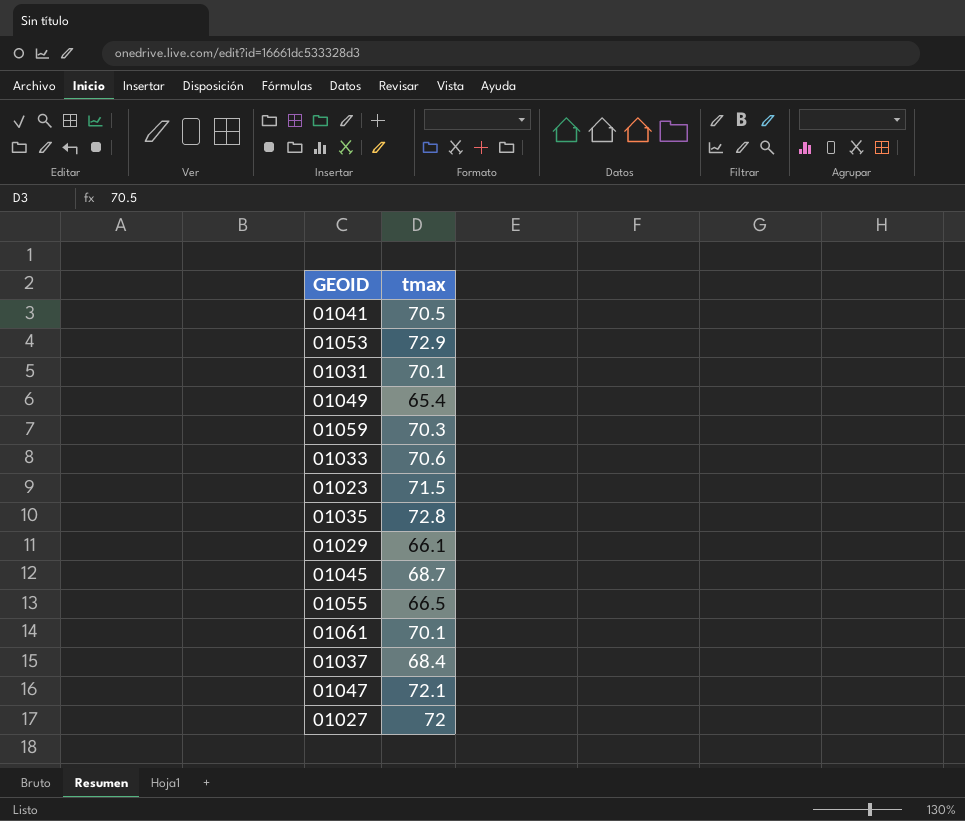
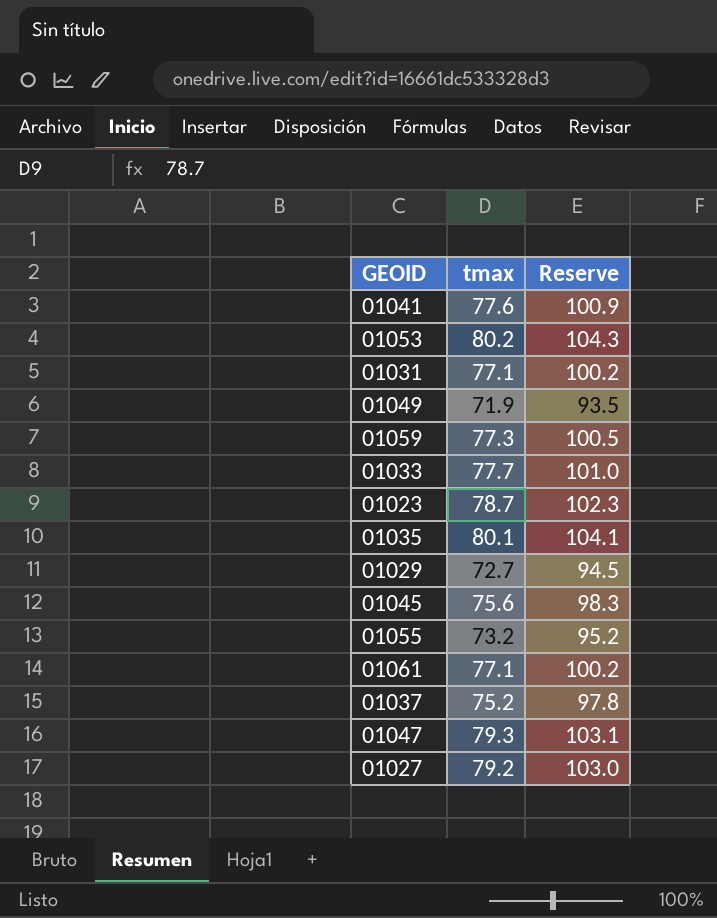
column Reserve | formula: none -> [tmax] * 1.3
01041 | tmax: 70.5 -> 77.6
01053 | tmax: 72.9 -> 80.2
01031 | tmax: 70.1 -> 77.1
01049 | tmax: 65.4 -> 71.9
01059 | tmax: 70.3 -> 77.3
01033 | tmax: 70.6 -> 77.7
01023 | tmax: 71.5 -> 78.7
01035 | tmax: 72.8 -> 80.1
01029 | tmax: 66.1 -> 72.7
01045 | tmax: 68.7 -> 75.6
01055 | tmax: 66.5 -> 73.2
01061 | tmax: 70.1 -> 77.1
01037 | tmax: 68.4 -> 75.2
01047 | tmax: 72.1 -> 79.3
01027 | tmax: 72 -> 79.2

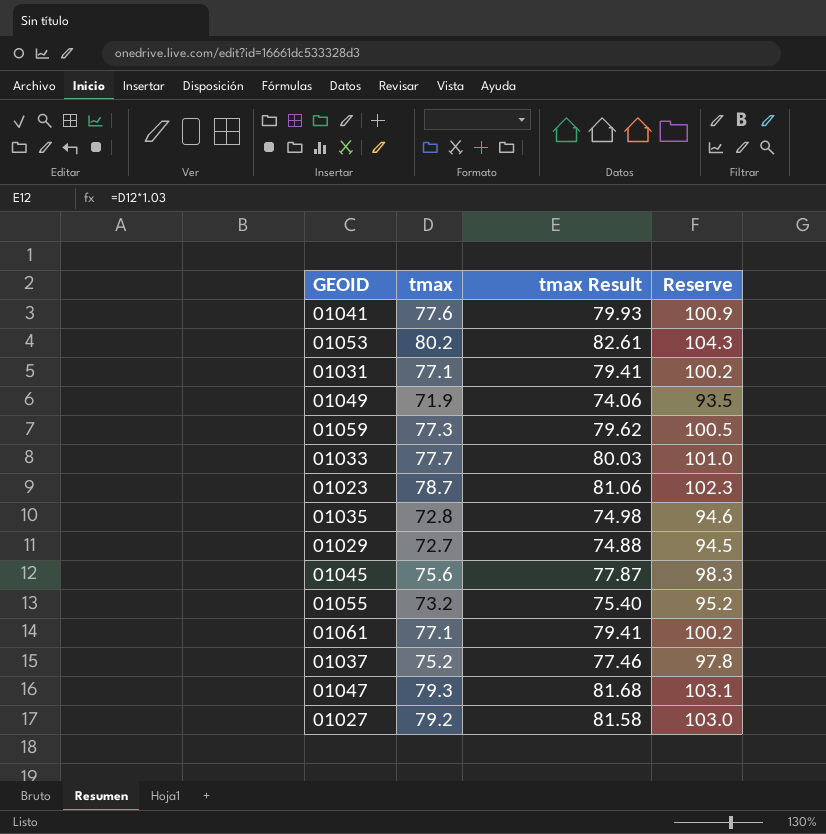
column tmax Result | formula: none -> [tmax] * 1.03
01035 | tmax: 80.1 -> 72.8
01035 | Reserve: 104.1 -> 94.6

